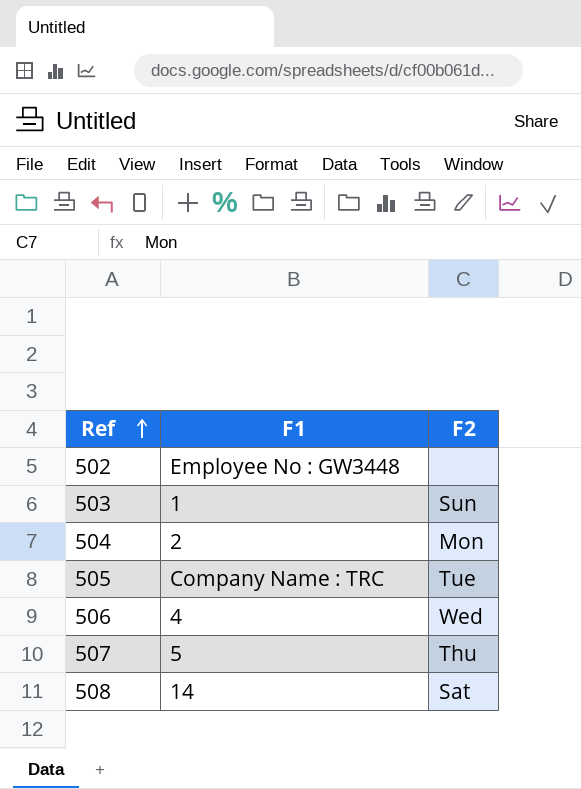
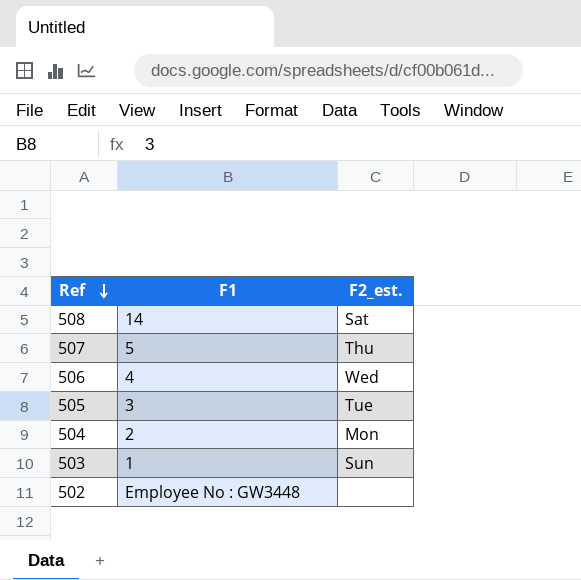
row order: Ref ascending -> Ref descending
column name: F2 -> F2_est.
505 | F1: Company Name : TRC -> 3

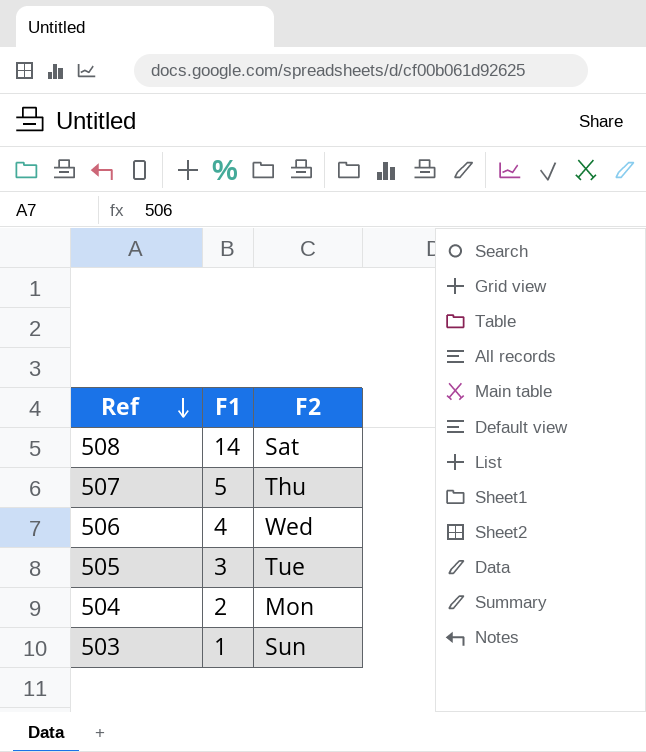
column name: F2_est. -> F2
row 502: Employee No : GW3448 | none -> none

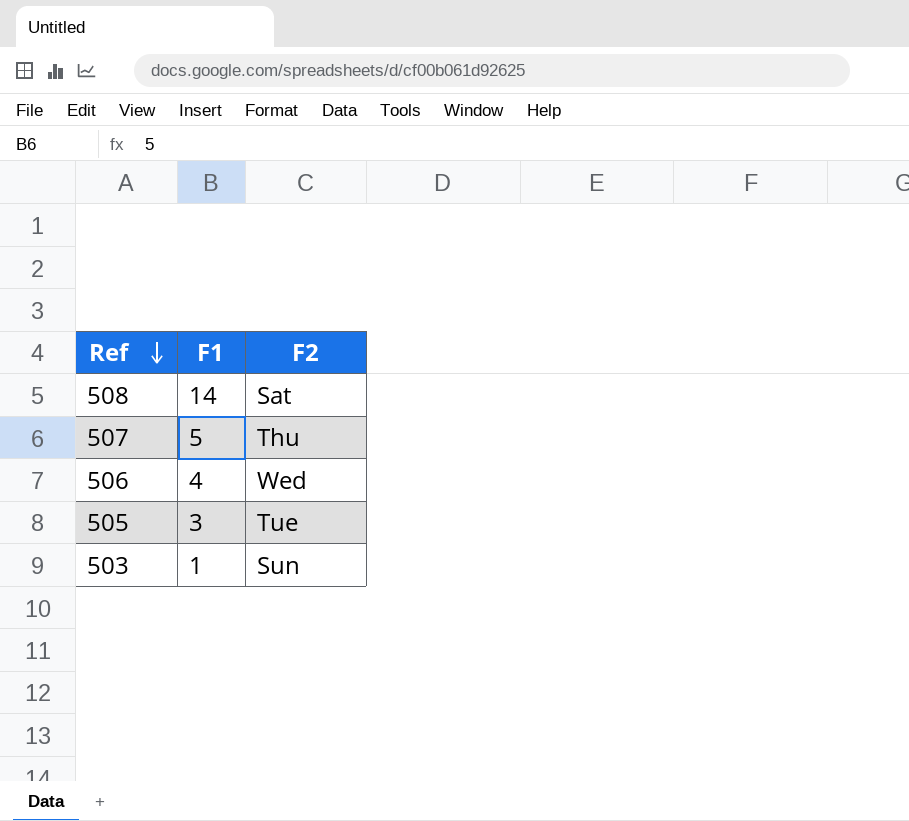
row 504: 2 | Mon -> none

